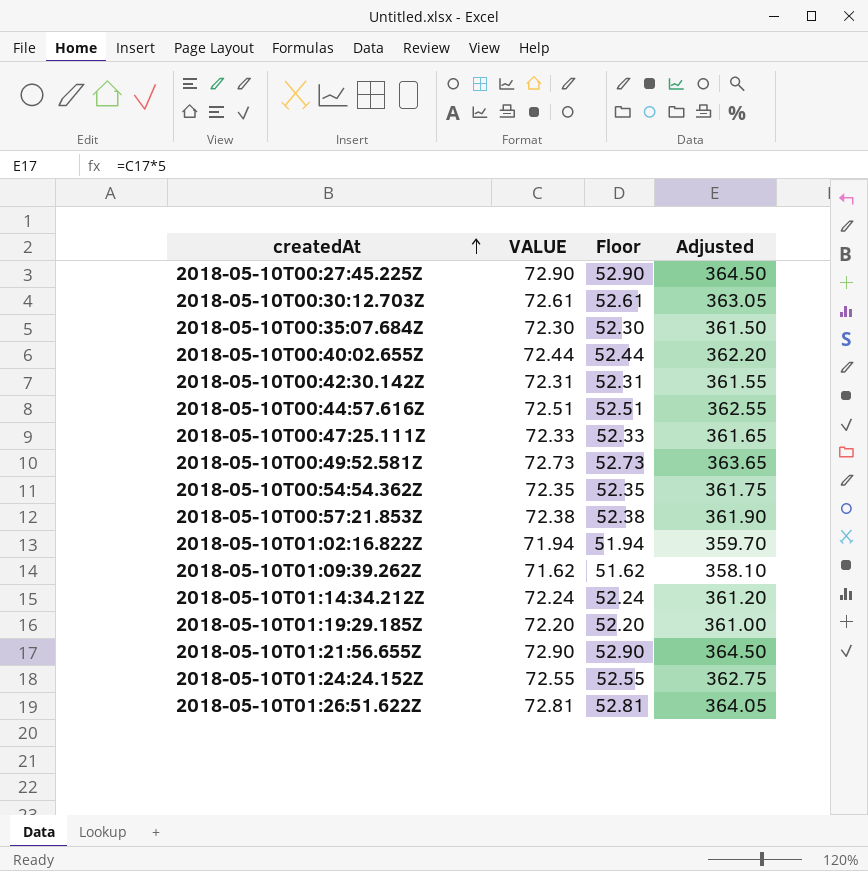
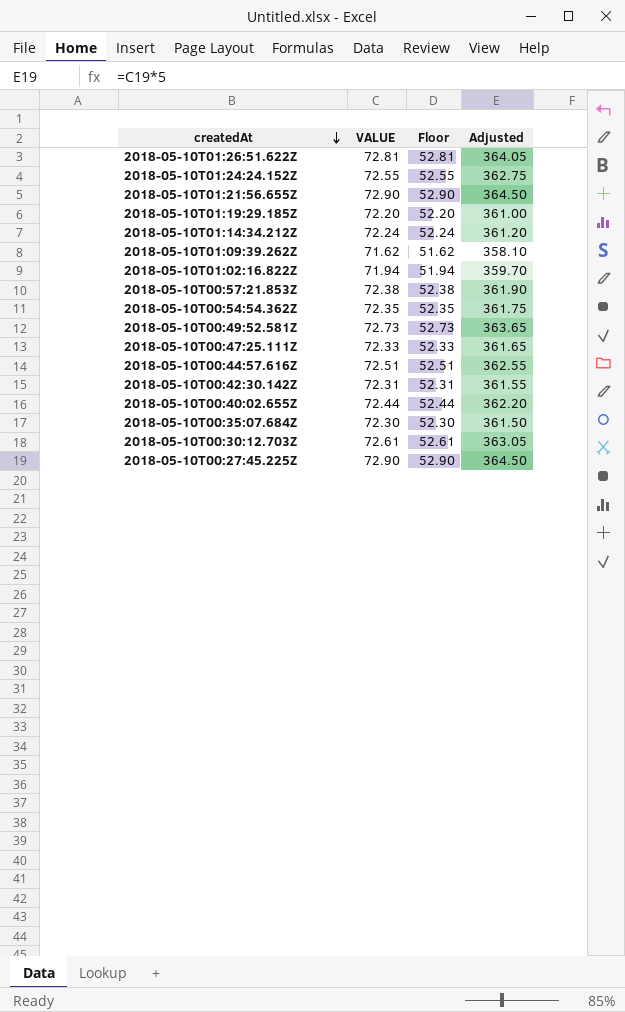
row order: createdAt ascending -> createdAt descending

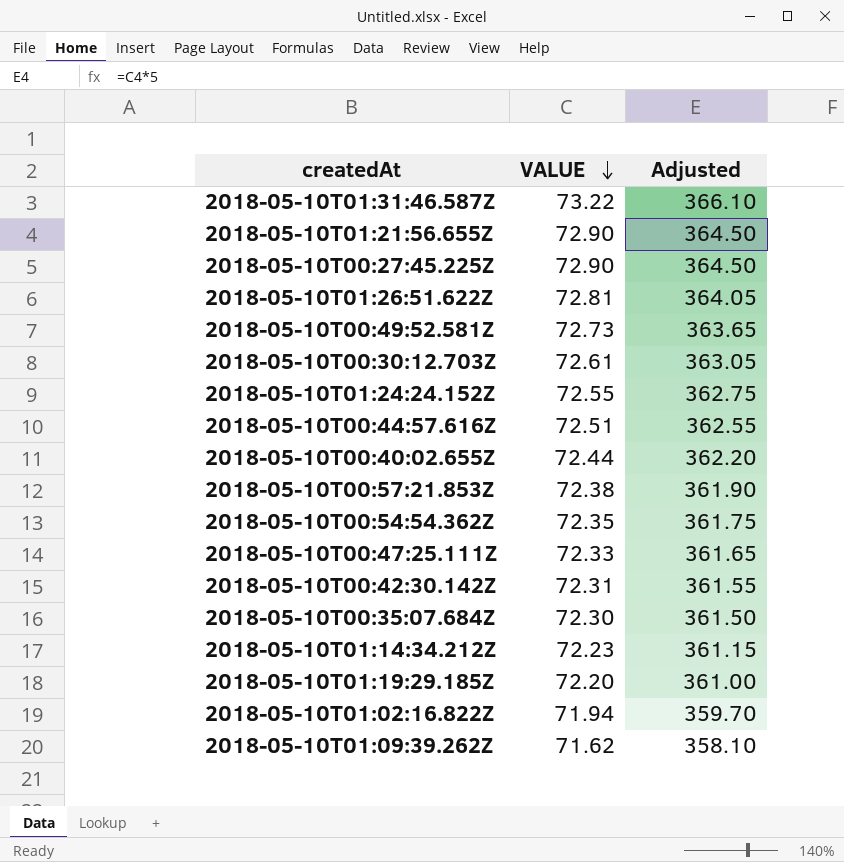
row order: createdAt descending -> VALUE descending
column Floor | formula: [VALUE] - 20 -> none
row 2018-05-10T01:31:46.587Z: none -> 73.22 | 366.10
2018-05-10T01:14:34.212Z | VALUE: 72.24 -> 72.23
2018-05-10T01:14:34.212Z | Adjusted: 361.20 -> 361.15

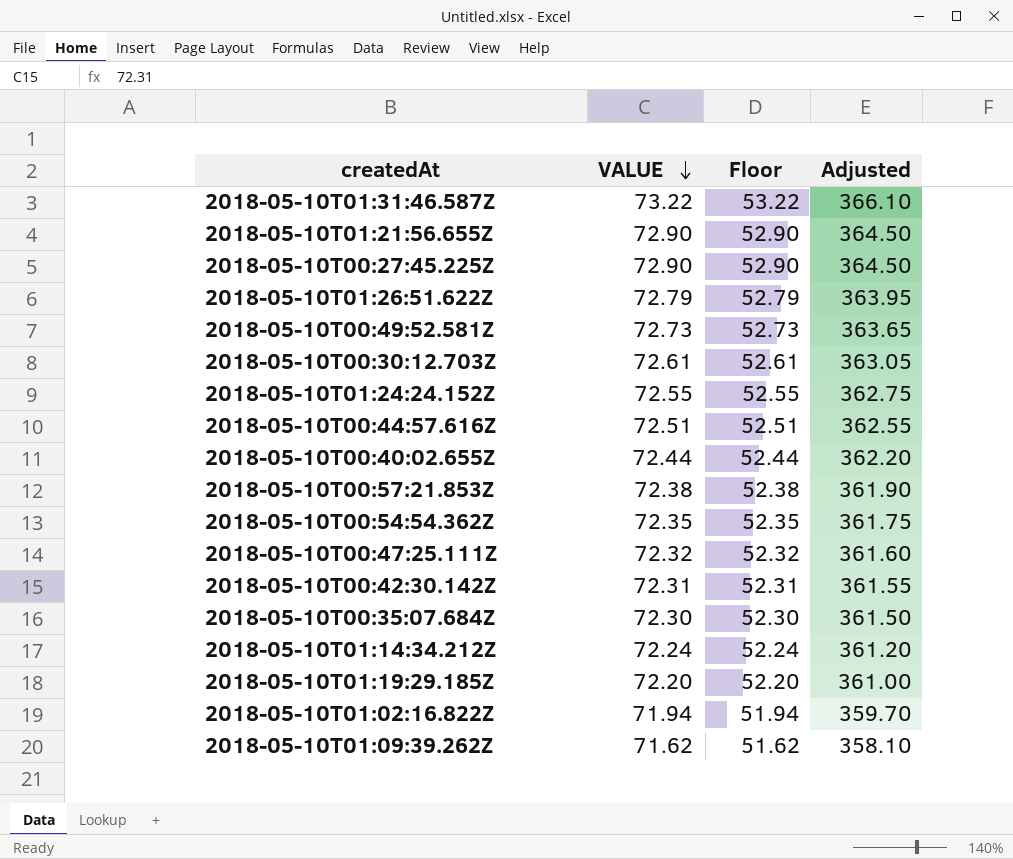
column Floor | formula: none -> [VALUE] - 20
2018-05-10T01:26:51.622Z | VALUE: 72.81 -> 72.79
2018-05-10T01:26:51.622Z | Adjusted: 364.05 -> 363.95
2018-05-10T00:47:25.111Z | VALUE: 72.33 -> 72.32
2018-05-10T00:47:25.111Z | Adjusted: 361.65 -> 361.60
2018-05-10T01:14:34.212Z | VALUE: 72.23 -> 72.24
2018-05-10T01:14:34.212Z | Adjusted: 361.15 -> 361.20

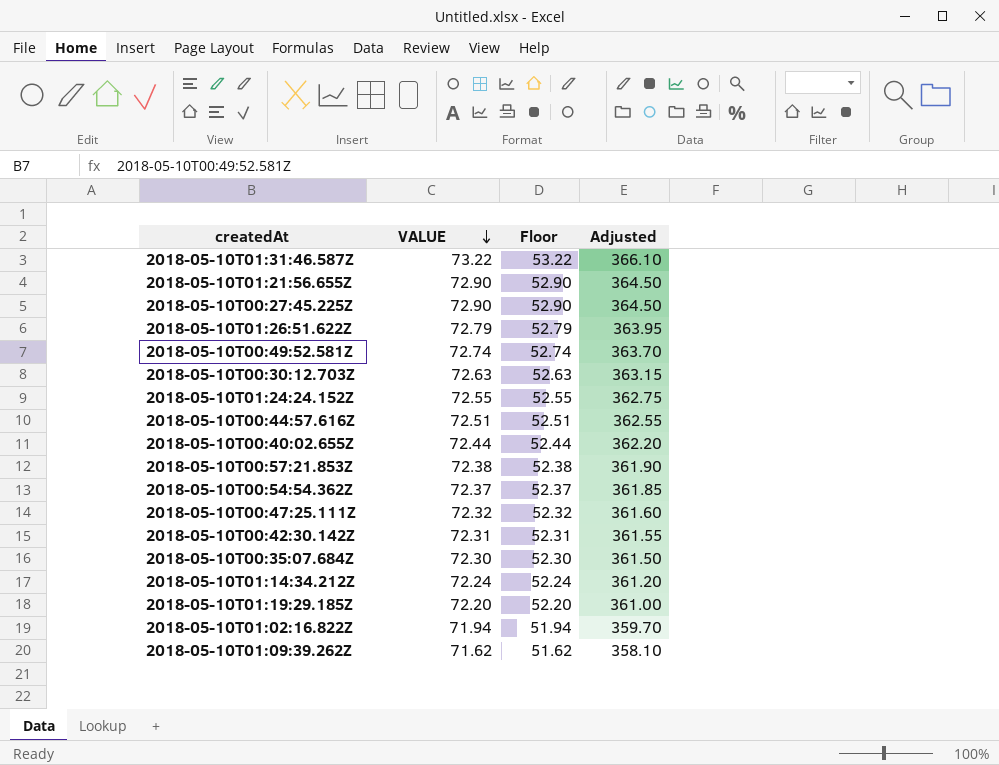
2018-05-10T00:49:52.581Z | VALUE: 72.73 -> 72.74
2018-05-10T00:49:52.581Z | Floor: 52.73 -> 52.74
2018-05-10T00:49:52.581Z | Adjusted: 363.65 -> 363.70
2018-05-10T00:30:12.703Z | VALUE: 72.61 -> 72.63
2018-05-10T00:30:12.703Z | Floor: 52.61 -> 52.63
2018-05-10T00:30:12.703Z | Adjusted: 363.05 -> 363.15
2018-05-10T00:54:54.362Z | VALUE: 72.35 -> 72.37
2018-05-10T00:54:54.362Z | Floor: 52.35 -> 52.37
2018-05-10T00:54:54.362Z | Adjusted: 361.75 -> 361.85

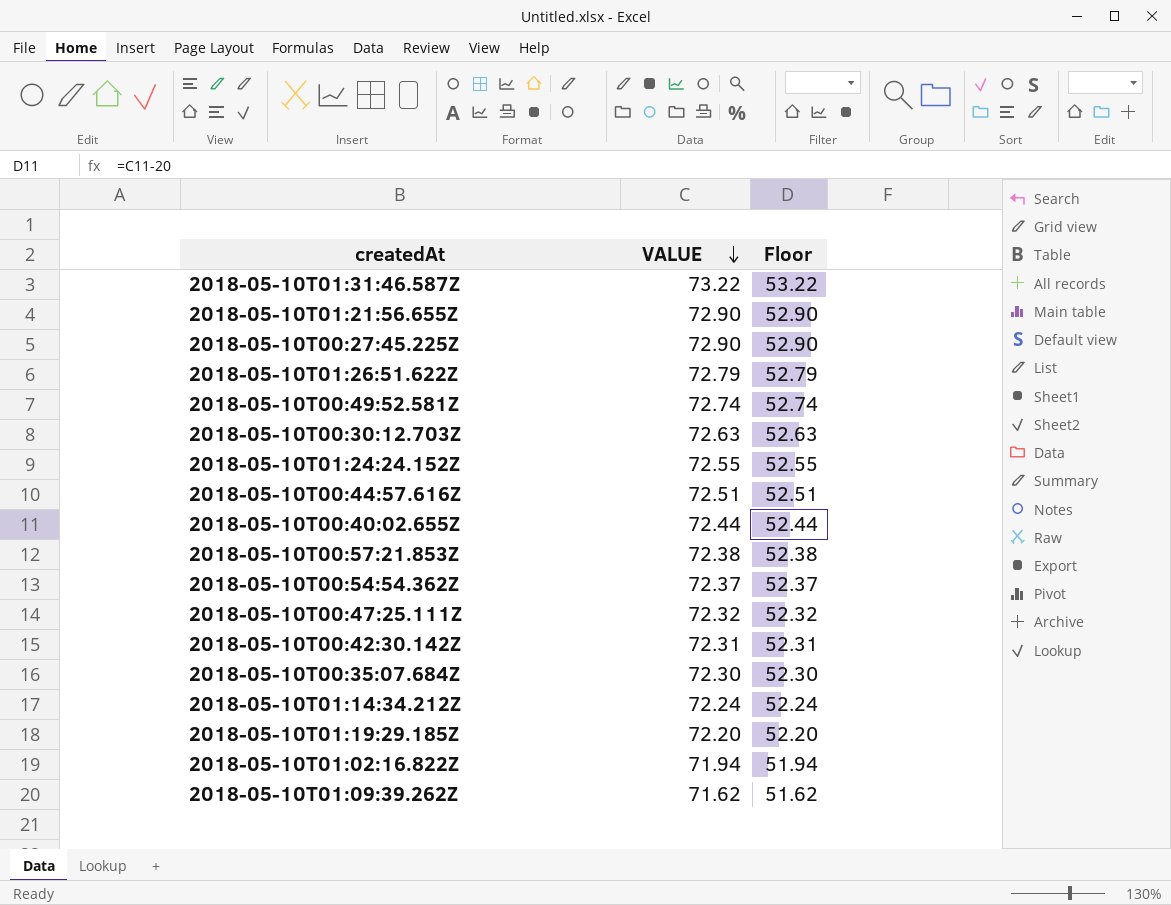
column Adjusted | formula: [VALUE] * 5 -> none

